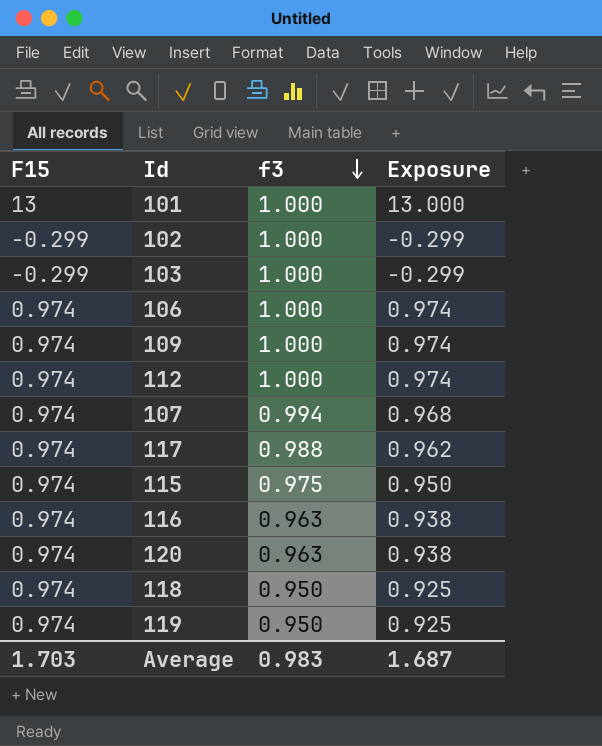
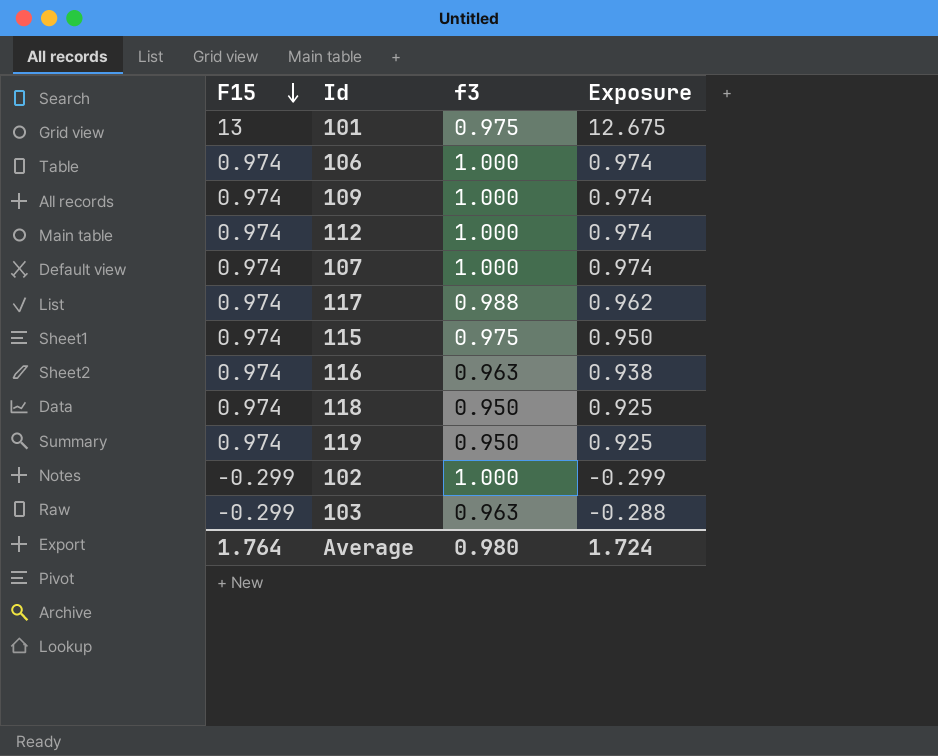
row order: f3 descending -> F15 descending
row 120: 0.974 | 0.963 | 0.938 -> none
101 | f3: 1.000 -> 0.975
101 | Exposure: 13.000 -> 12.675
107 | f3: 0.994 -> 1.000
107 | Exposure: 0.968 -> 0.974
103 | f3: 1.000 -> 0.963
103 | Exposure: -0.299 -> -0.288
Average | F15: 1.703 -> 1.764
Average | f3: 0.983 -> 0.980
Average | Exposure: 1.687 -> 1.724

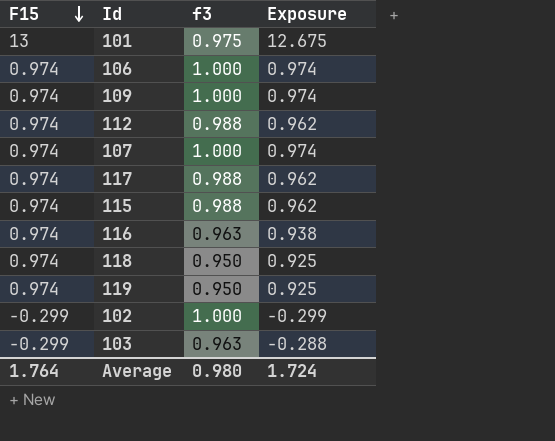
112 | f3: 1.000 -> 0.988
112 | Exposure: 0.974 -> 0.962
115 | f3: 0.975 -> 0.988
115 | Exposure: 0.950 -> 0.962

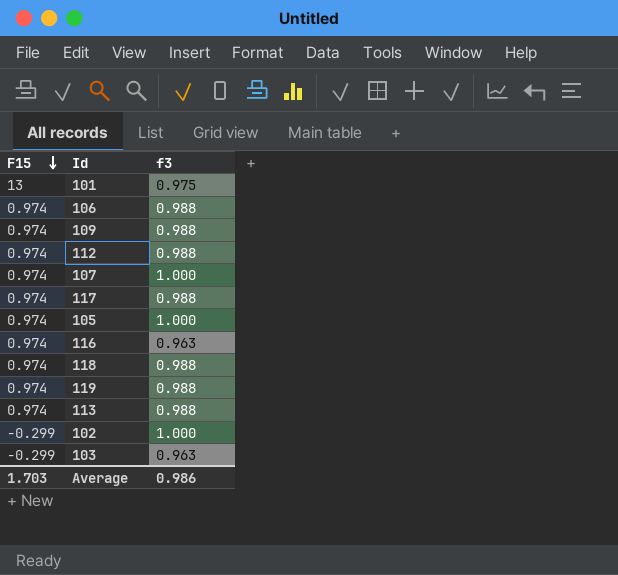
column Exposure | formula: [F15] * [f3] -> none
row 115: 0.974 | 0.988 | 0.962 -> none
106 | f3: 1.000 -> 0.988
109 | f3: 1.000 -> 0.988
row 105: none -> 0.974 | 1.000
118 | f3: 0.950 -> 0.988
119 | f3: 0.950 -> 0.988
row 113: none -> 0.974 | 0.988
Average | F15: 1.764 -> 1.703
Average | f3: 0.980 -> 0.986

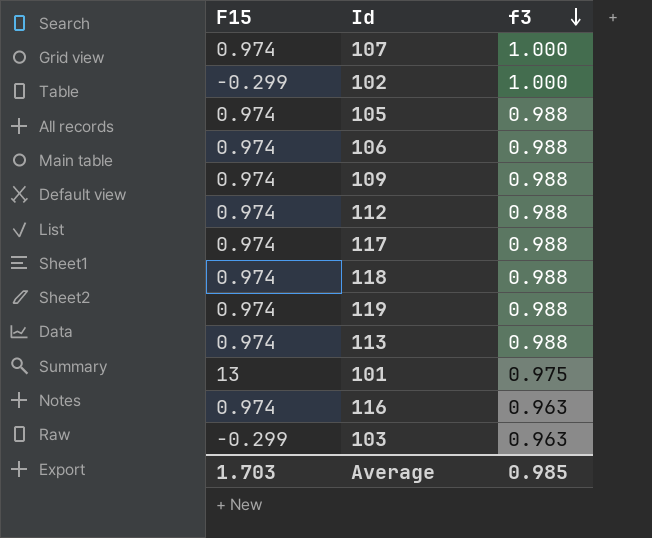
row order: F15 descending -> f3 descending
105 | f3: 1.000 -> 0.988
Average | f3: 0.986 -> 0.985

